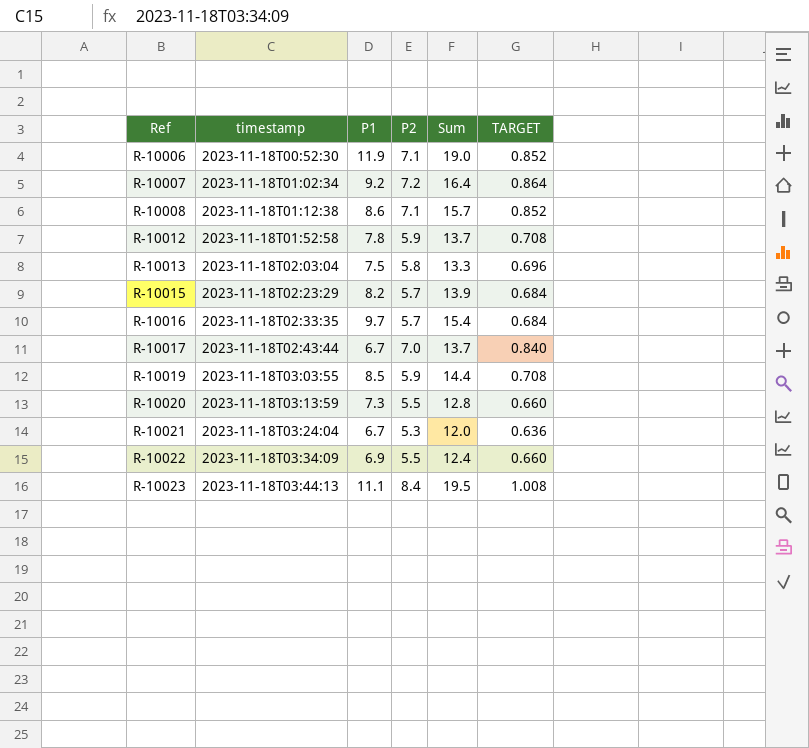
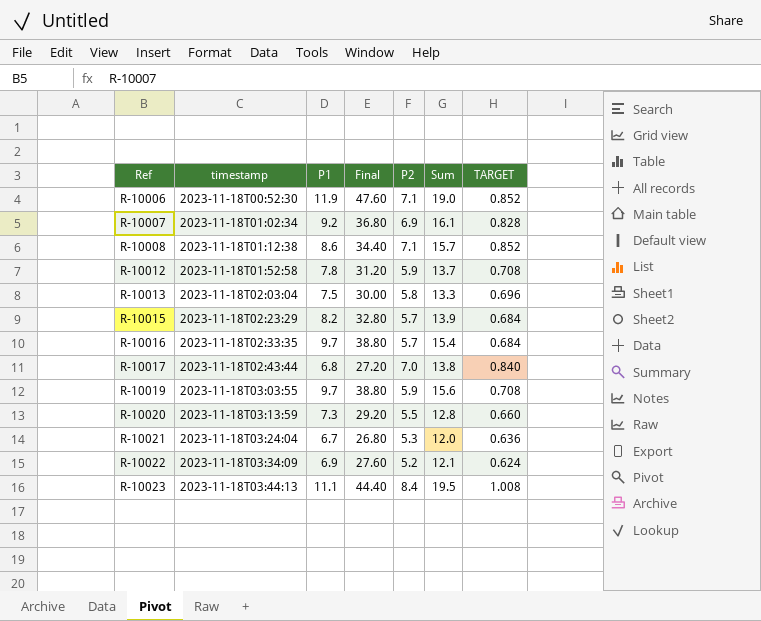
column Final | formula: none -> [P1] * 4
R-10007 | P2: 7.2 -> 6.9
R-10007 | Sum: 16.4 -> 16.1
R-10007 | TARGET: 0.864 -> 0.828
R-10017 | P1: 6.7 -> 6.8
R-10017 | Sum: 13.7 -> 13.8
R-10019 | P1: 8.5 -> 9.7
R-10019 | Sum: 14.4 -> 15.6
R-10022 | P2: 5.5 -> 5.2
R-10022 | Sum: 12.4 -> 12.1
R-10022 | TARGET: 0.660 -> 0.624

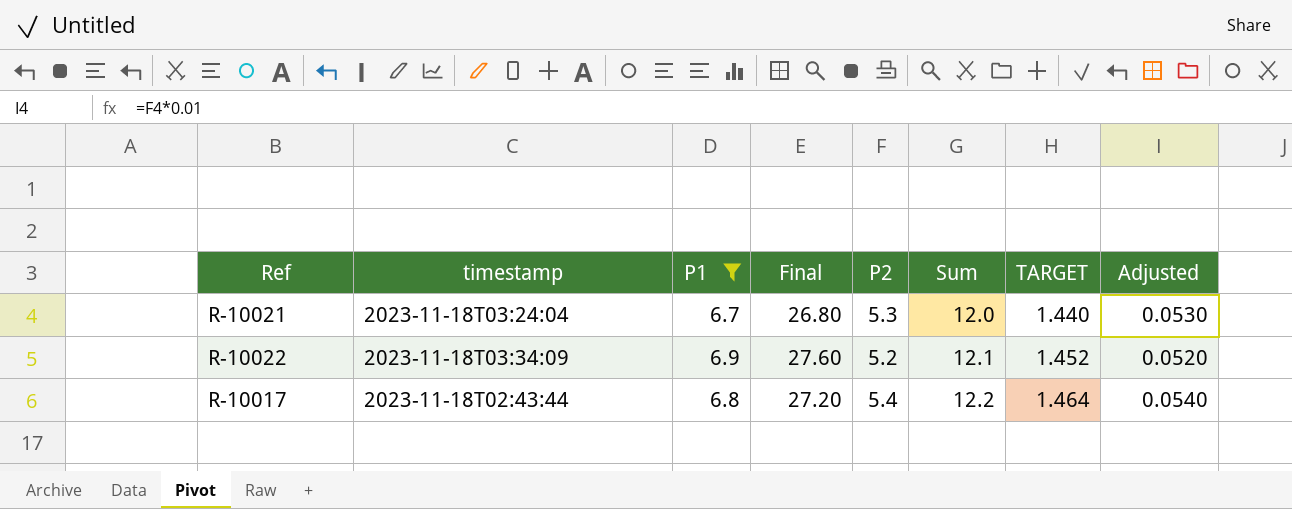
filter: none -> P1 <= 6.9
row order: Ref ascending -> Sum ascending
column TARGET | formula: [P2] * 0.12 -> [Sum] * 0.12
column Adjusted | formula: none -> [P2] * 0.01
R-10017 | P2: 7.0 -> 5.4
R-10017 | Sum: 13.8 -> 12.2

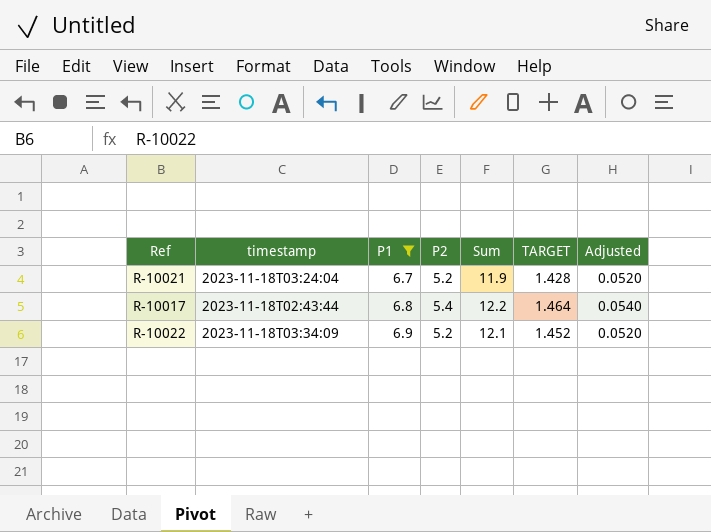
row order: Sum ascending -> P1 ascending
column Final | formula: [P1] * 4 -> none
R-10021 | P2: 5.3 -> 5.2
R-10021 | Sum: 12.0 -> 11.9
R-10021 | TARGET: 1.440 -> 1.428
R-10021 | Adjusted: 0.0530 -> 0.0520

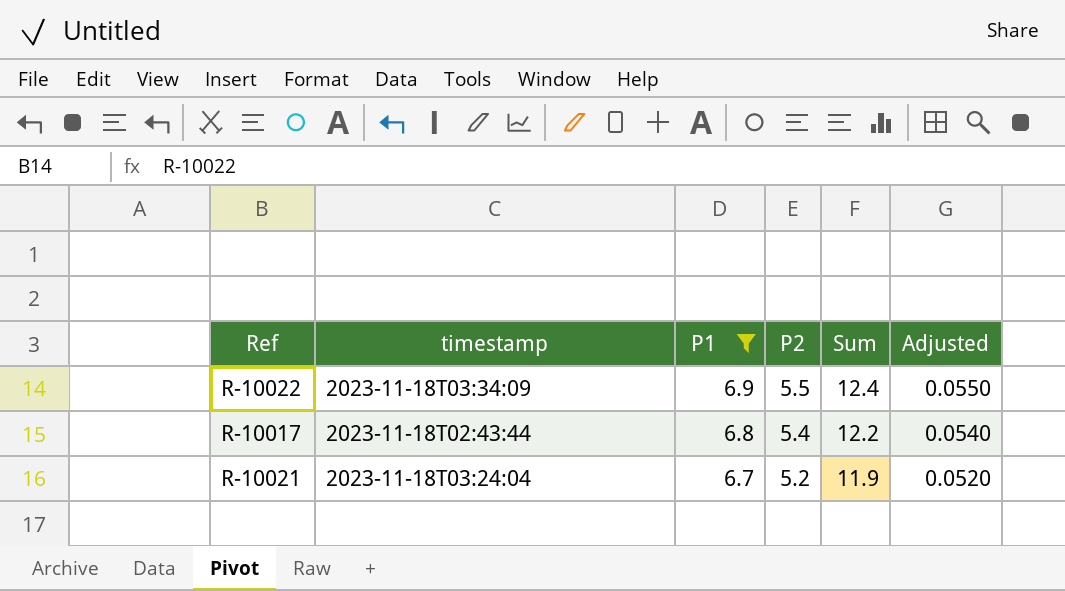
row order: P1 ascending -> P1 descending
column TARGET | formula: [Sum] * 0.12 -> none
R-10022 | P2: 5.2 -> 5.5
R-10022 | Sum: 12.1 -> 12.4
R-10022 | Adjusted: 0.0520 -> 0.0550

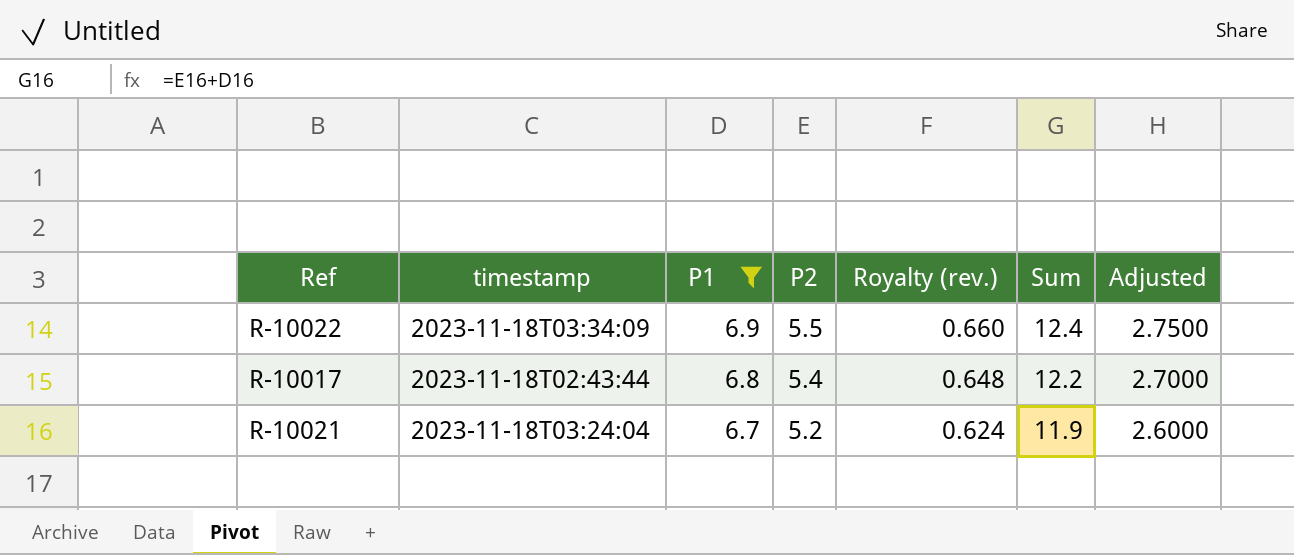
column Royalty (rev.) | formula: none -> [P2] * 0.12
column Adjusted | formula: [P2] * 0.01 -> [P2] * 0.5

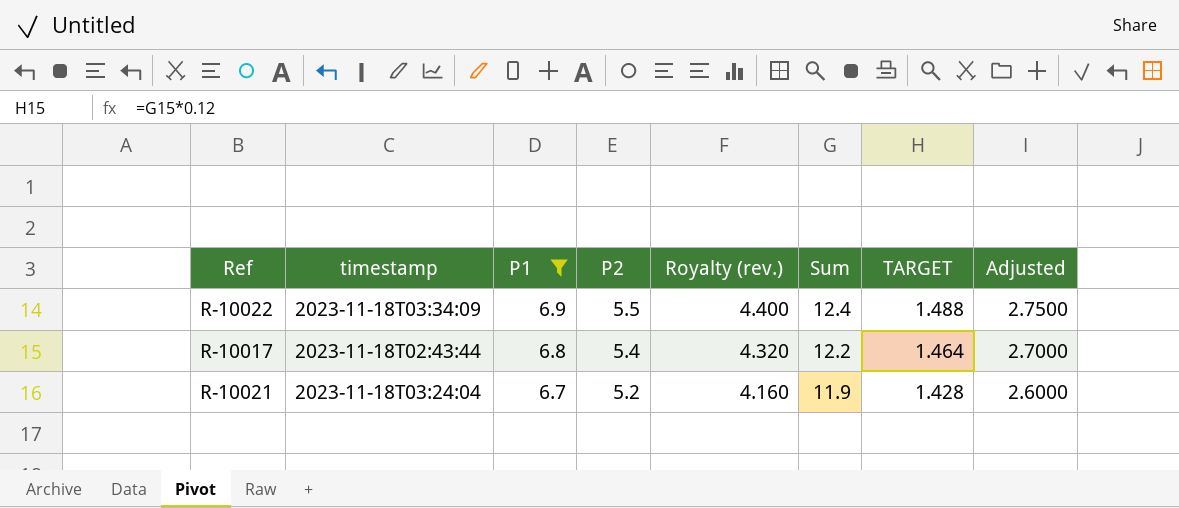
column Royalty (rev.) | formula: [P2] * 0.12 -> [P2] * 0.8
column TARGET | formula: none -> [Sum] * 0.12

